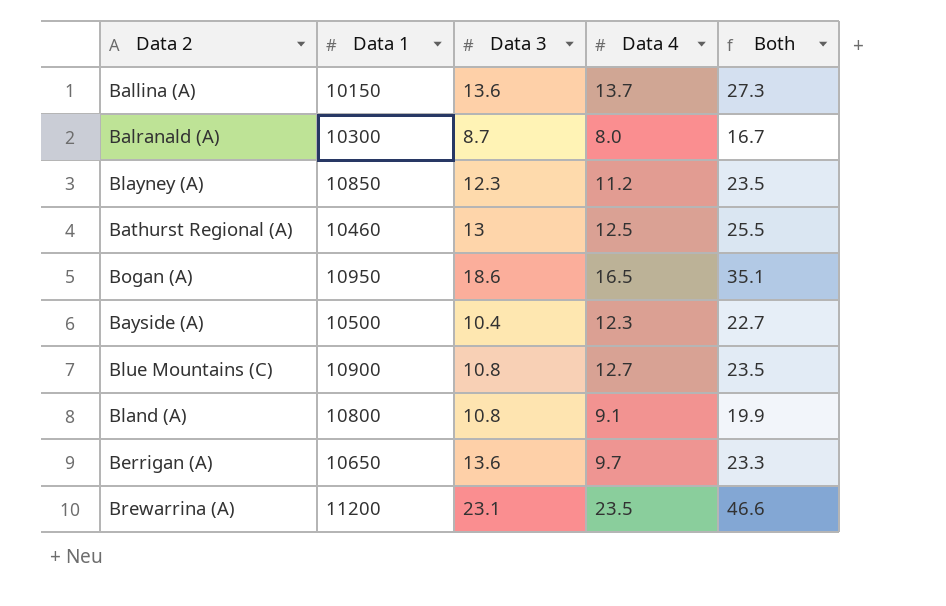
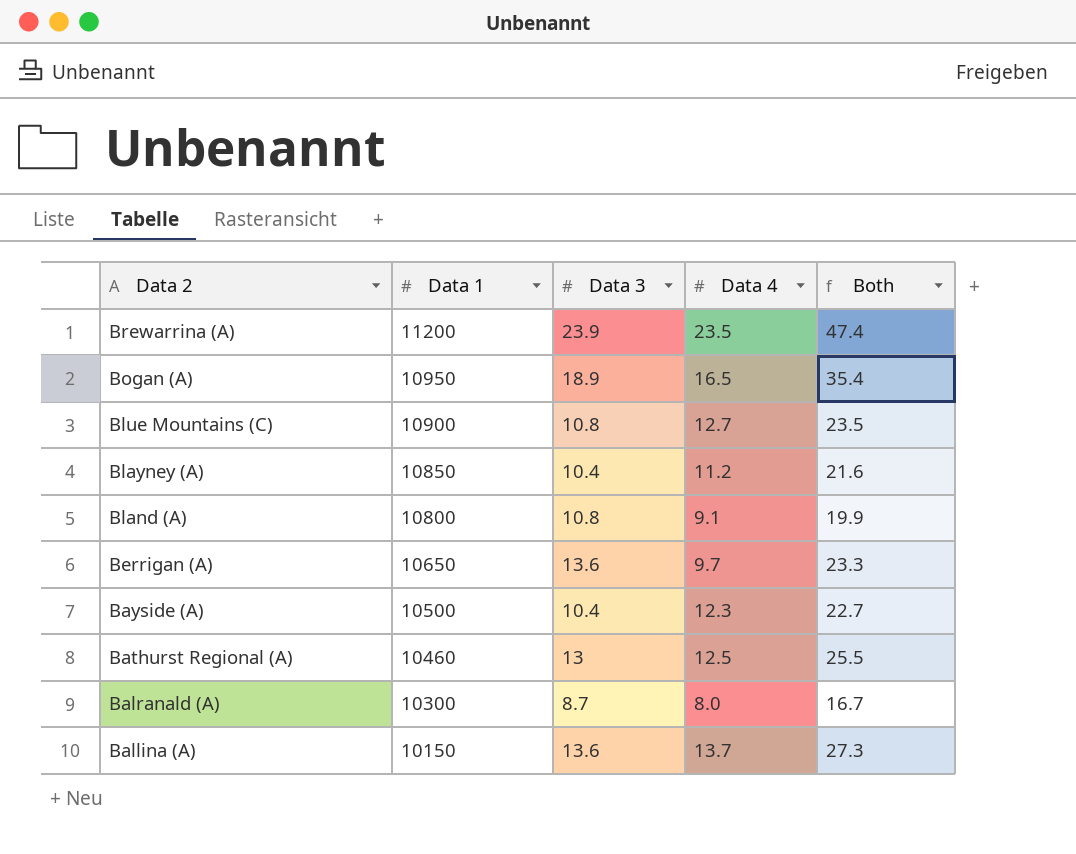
row order: none -> Data 2 descending
Brewarrina (A) | Data 3: 23.1 -> 23.9
Brewarrina (A) | Both: 46.6 -> 47.4
Bogan (A) | Data 3: 18.6 -> 18.9
Bogan (A) | Both: 35.1 -> 35.4
Blayney (A) | Data 3: 12.3 -> 10.4
Blayney (A) | Both: 23.5 -> 21.6

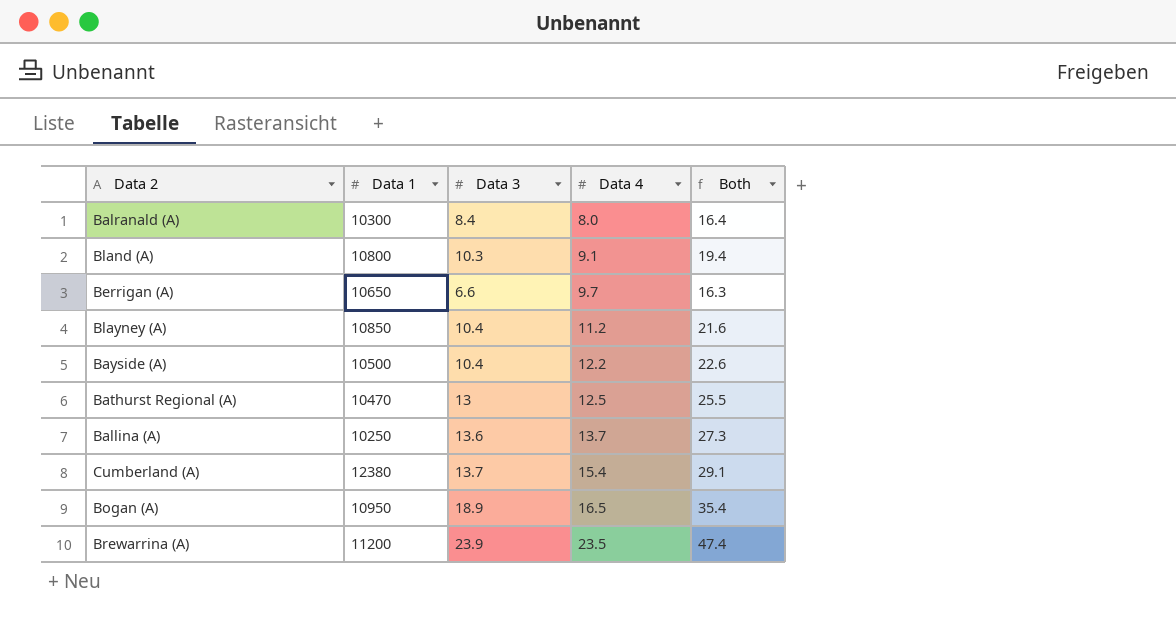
row order: Data 2 descending -> Data 4 ascending
row Blue Mountains (C): 10900 | 10.8 | 12.7 | 23.5 -> none
Balranald (A) | Data 3: 8.7 -> 8.4
Balranald (A) | Both: 16.7 -> 16.4
Bland (A) | Data 3: 10.8 -> 10.3
Bland (A) | Both: 19.9 -> 19.4
Berrigan (A) | Data 3: 13.6 -> 6.6
Berrigan (A) | Both: 23.3 -> 16.3
Bayside (A) | Data 4: 12.3 -> 12.2
Bayside (A) | Both: 22.7 -> 22.6
Bathurst Regional (A) | Data 1: 10460 -> 10470
Ballina (A) | Data 1: 10150 -> 10250
row Cumberland (A): none -> 12380 | 13.7 | 15.4 | 29.1

